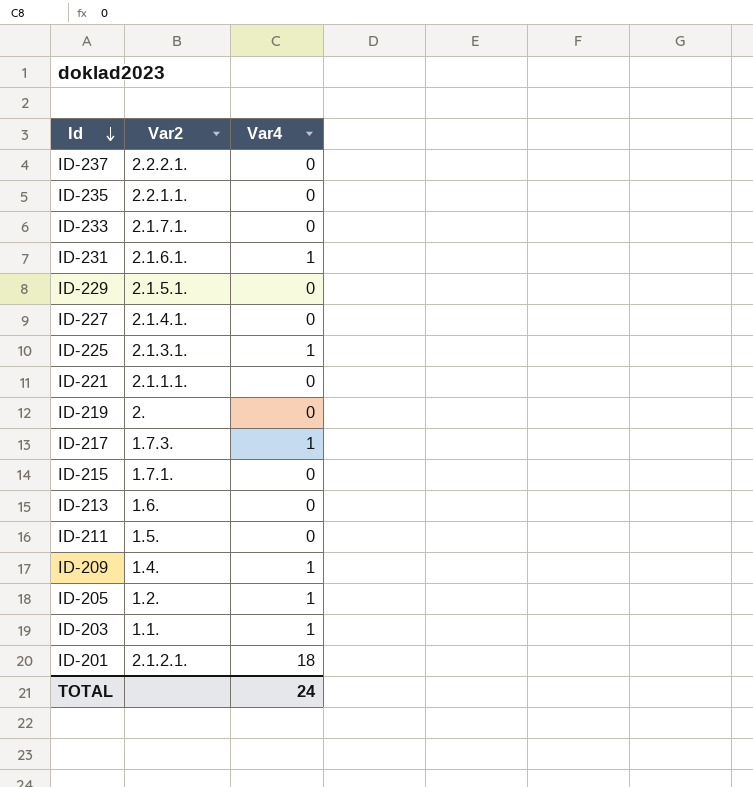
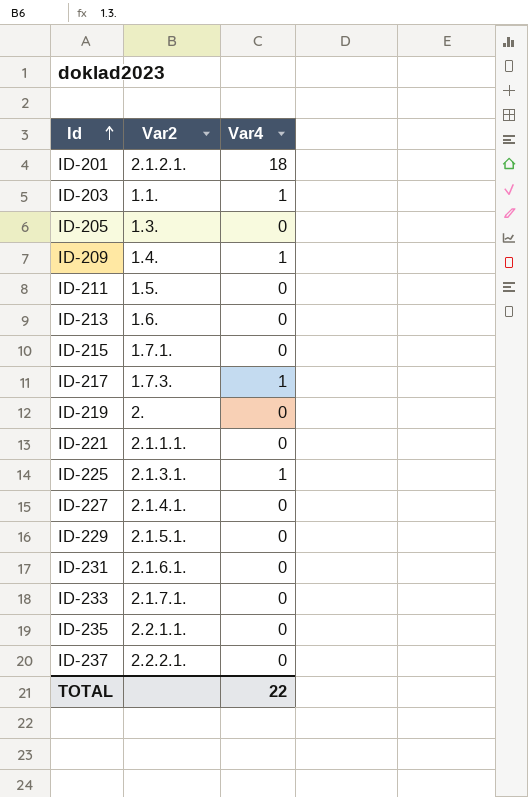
row order: Id descending -> Id ascending
ID-205 | Var2: 1.2. -> 1.3.
ID-205 | Var4: 1 -> 0
ID-231 | Var4: 1 -> 0
TOTAL | Var4: 24 -> 22

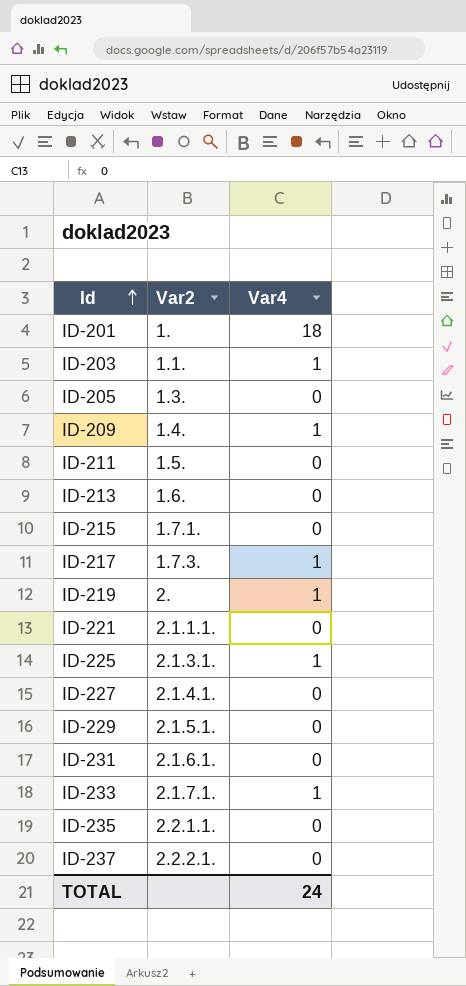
ID-201 | Var2: 2.1.2.1. -> 1.
ID-219 | Var4: 0 -> 1
ID-233 | Var4: 0 -> 1
TOTAL | Var4: 22 -> 24

